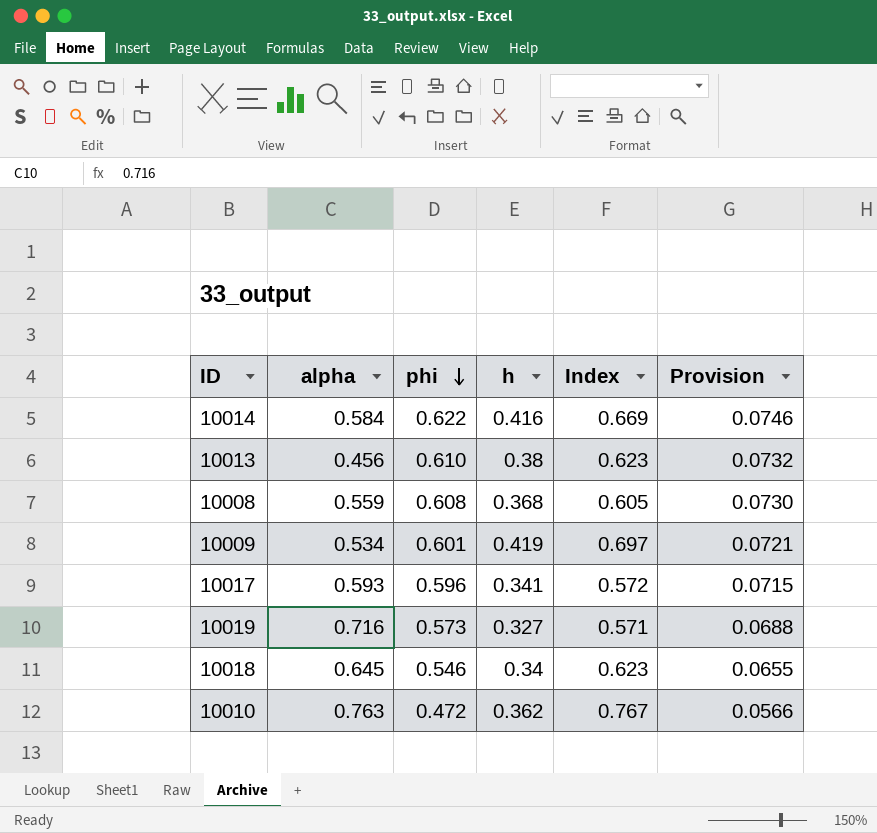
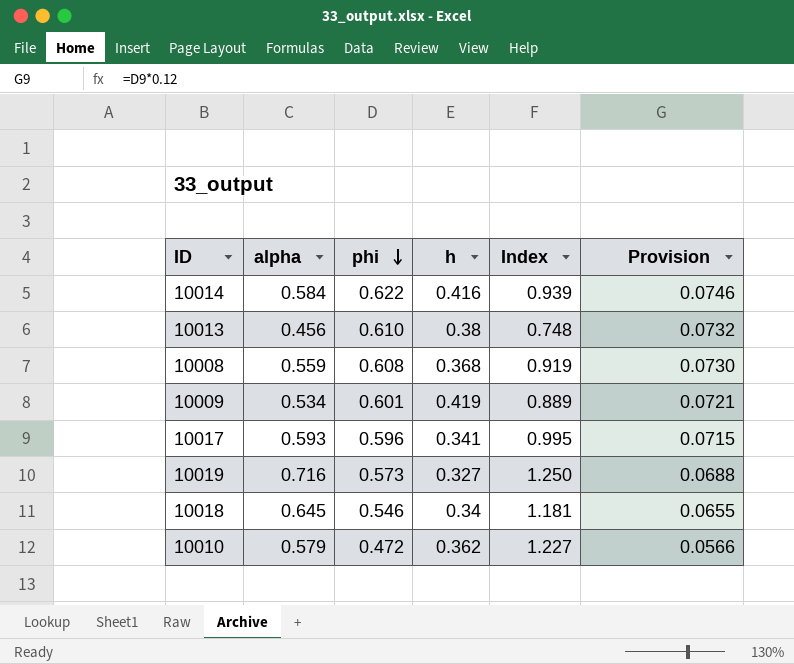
column Index | formula: [h] / [phi] -> [alpha] / [phi]
10010 | alpha: 0.763 -> 0.579

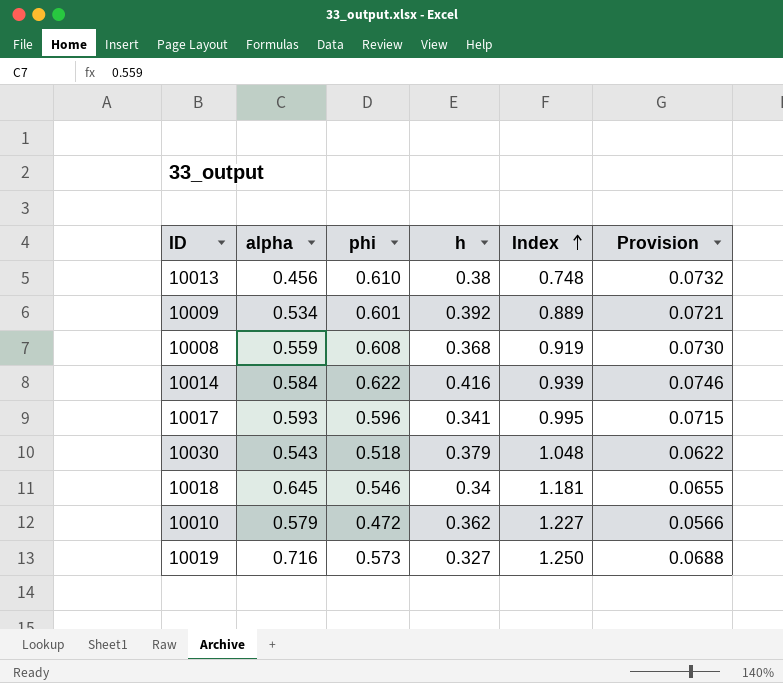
row order: phi descending -> Index ascending
10009 | h: 0.419 -> 0.392
row 10030: none -> 0.543 | 0.518 | 0.379 | 1.048 | 0.0622

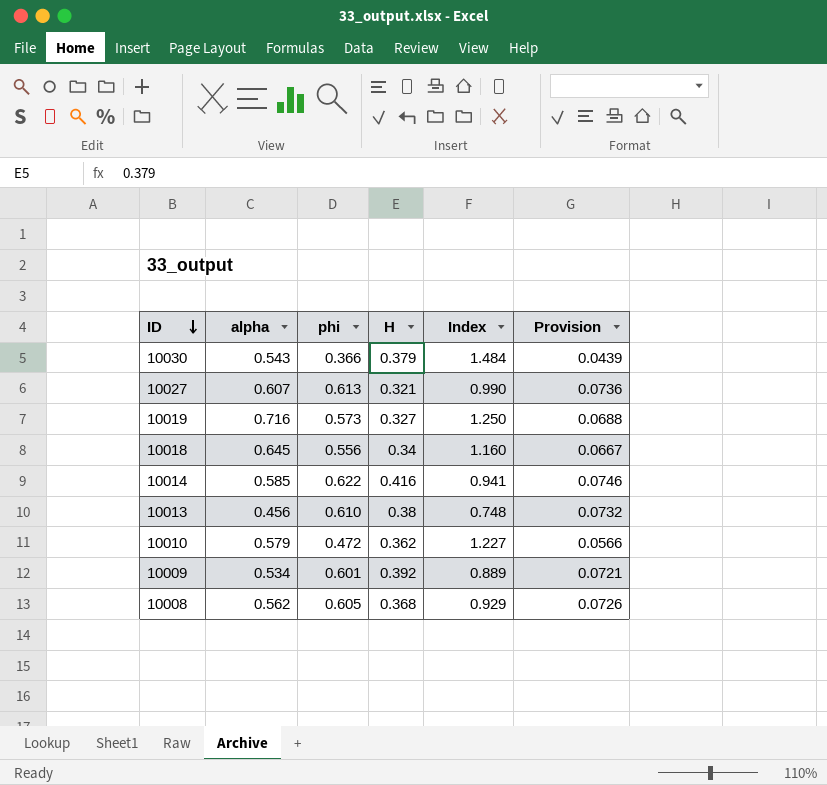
row order: Index ascending -> ID descending
column name: h -> H
row 10017: 0.593 | 0.596 | 0.341 | 0.995 | 0.0715 -> none
10030 | phi: 0.518 -> 0.366
10030 | Index: 1.048 -> 1.484
10030 | Provision: 0.0622 -> 0.0439
row 10027: none -> 0.607 | 0.613 | 0.321 | 0.990 | 0.0736
10018 | phi: 0.546 -> 0.556
10018 | Index: 1.181 -> 1.160
10018 | Provision: 0.0655 -> 0.0667
10014 | alpha: 0.584 -> 0.585
10014 | Index: 0.939 -> 0.941
10008 | alpha: 0.559 -> 0.562
10008 | phi: 0.608 -> 0.605
10008 | Index: 0.919 -> 0.929
10008 | Provision: 0.0730 -> 0.0726

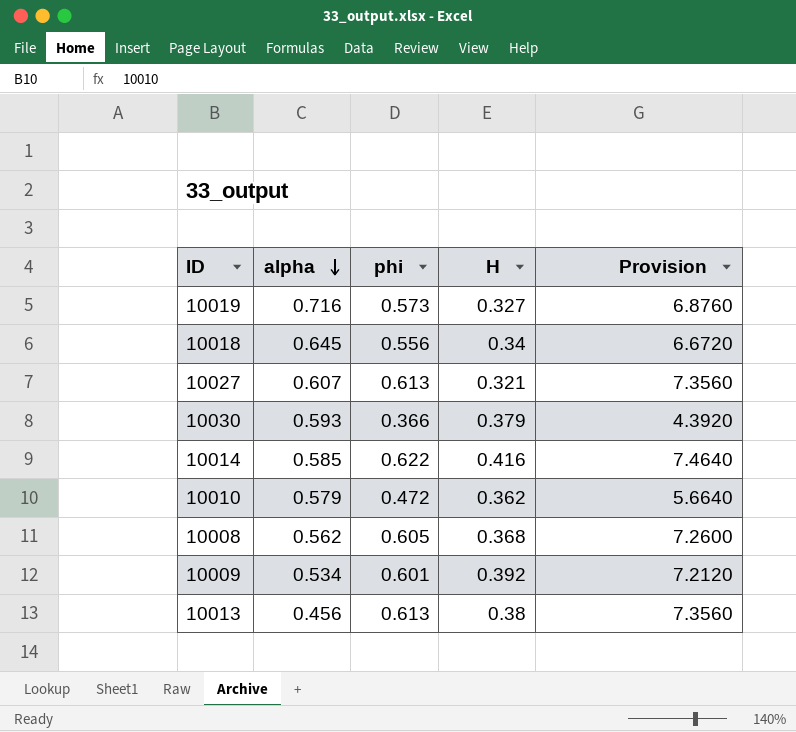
row order: ID descending -> alpha descending
column Index | formula: [alpha] / [phi] -> none
column Provision | formula: [phi] * 0.12 -> [phi] * 12
10030 | alpha: 0.543 -> 0.593
10013 | phi: 0.610 -> 0.613

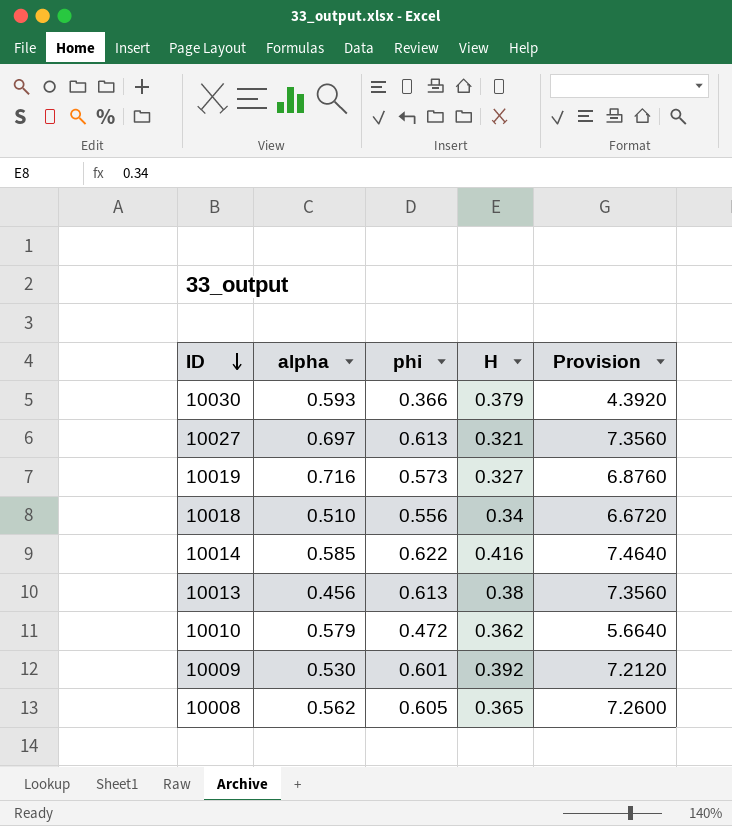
row order: alpha descending -> ID descending
10027 | alpha: 0.607 -> 0.697
10018 | alpha: 0.645 -> 0.510
10009 | alpha: 0.534 -> 0.530
10008 | H: 0.368 -> 0.365

